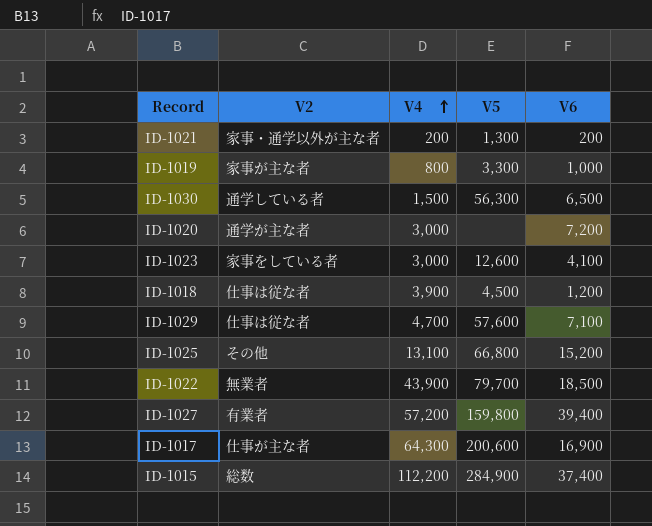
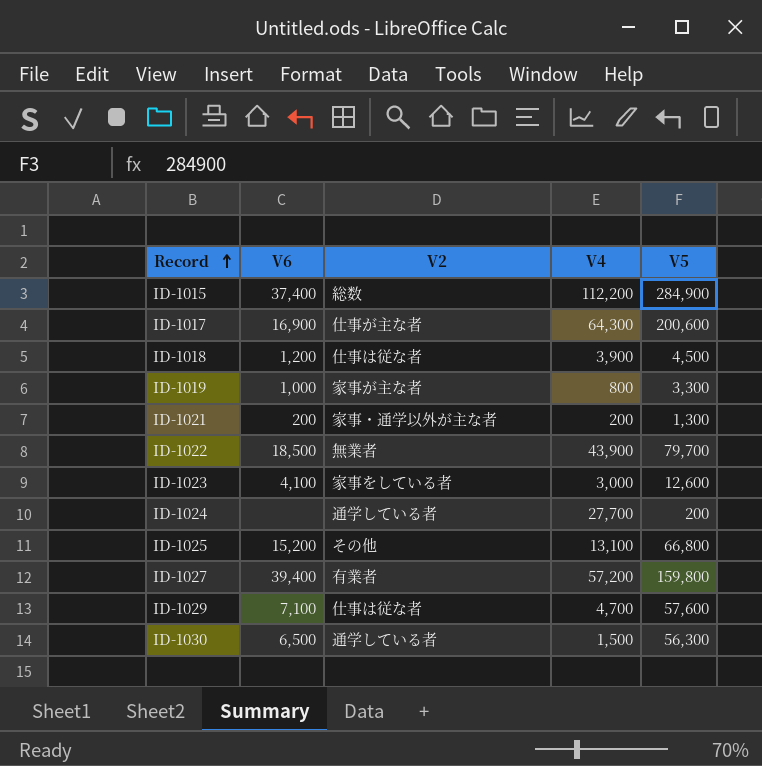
row order: V4 ascending -> Record ascending
column V6 | position: 5 -> 2
row ID-1020: 通学が主な者 | 3,000 | none | 7,200 -> none
row ID-1024: none -> none | 通学している者 | 27,700 | 200

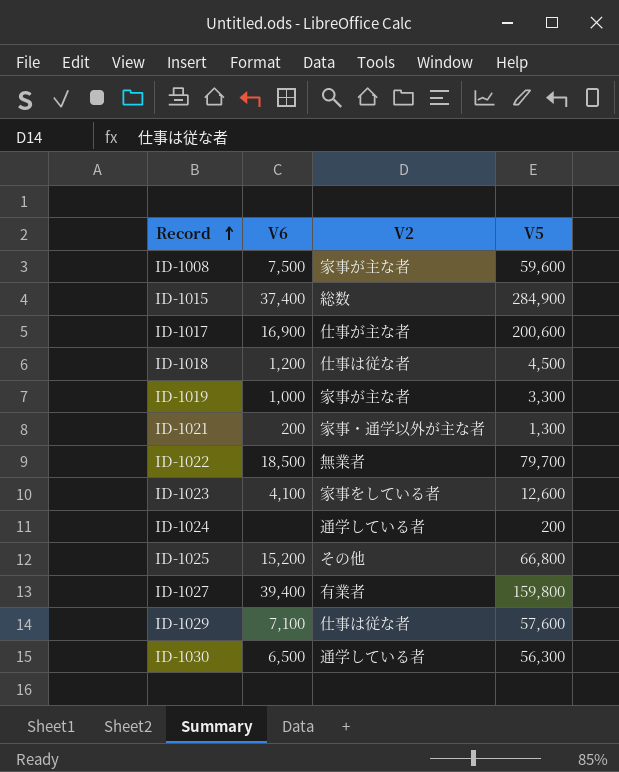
column V4 | position: 4 -> none
row ID-1008: none -> 7,500 | 家事が主な者 | 59,600

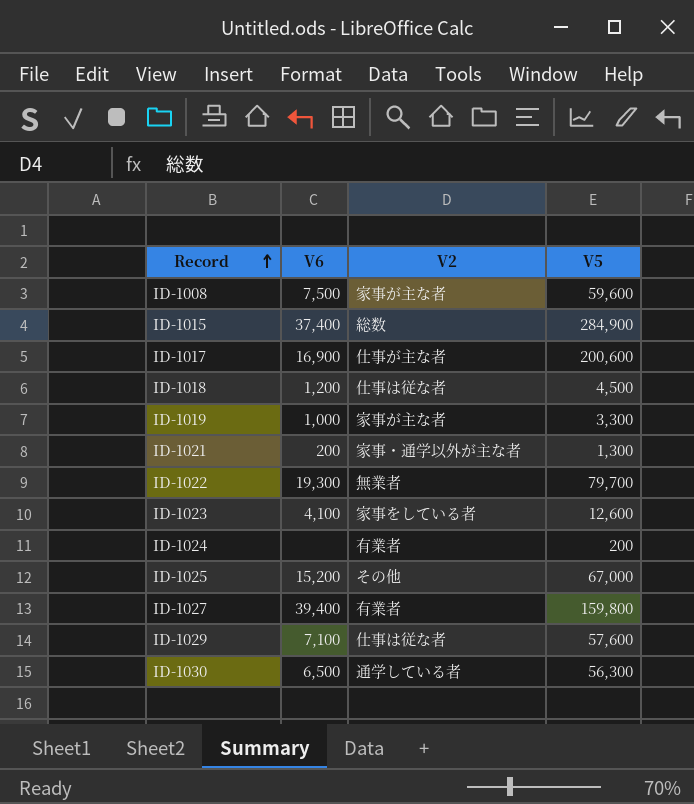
ID-1022 | V6: 18,500 -> 19,300
ID-1024 | V2: 通学している者 -> 有業者
ID-1025 | V5: 66,800 -> 67,000

